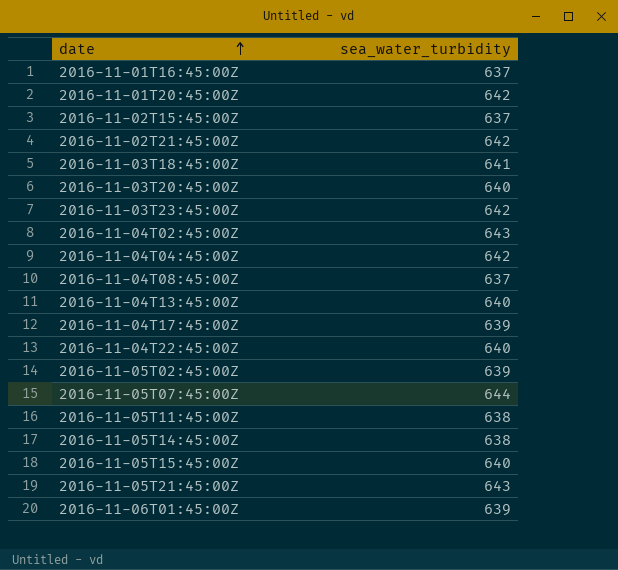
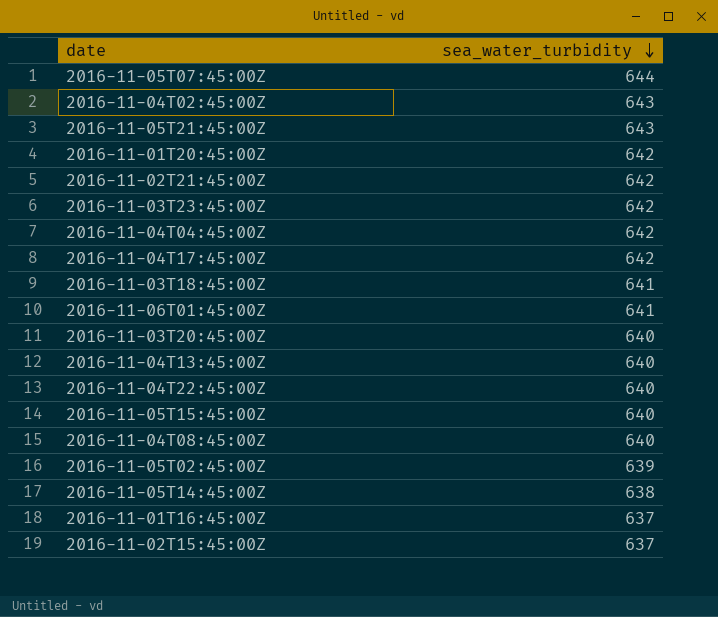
row order: date ascending -> sea_water_turbidity descending
row 2016-11-05T11:45:00Z: 638 -> none
2016-11-04T17:45:00Z | sea_water_turbidity: 639 -> 642
2016-11-06T01:45:00Z | sea_water_turbidity: 639 -> 641
2016-11-04T08:45:00Z | sea_water_turbidity: 637 -> 640

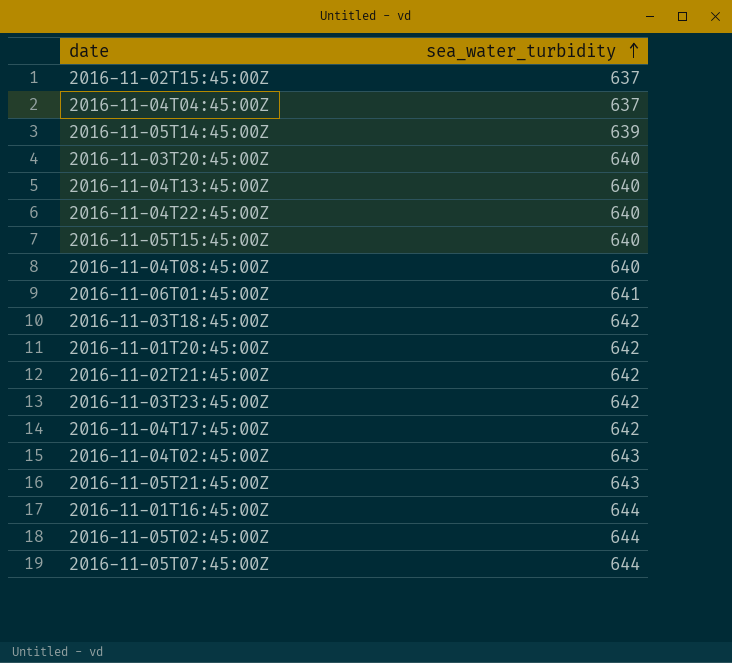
row order: sea_water_turbidity descending -> sea_water_turbidity ascending
2016-11-04T04:45:00Z | sea_water_turbidity: 642 -> 637
2016-11-05T14:45:00Z | sea_water_turbidity: 638 -> 639
2016-11-03T18:45:00Z | sea_water_turbidity: 641 -> 642
2016-11-01T16:45:00Z | sea_water_turbidity: 637 -> 644
2016-11-05T02:45:00Z | sea_water_turbidity: 639 -> 644

